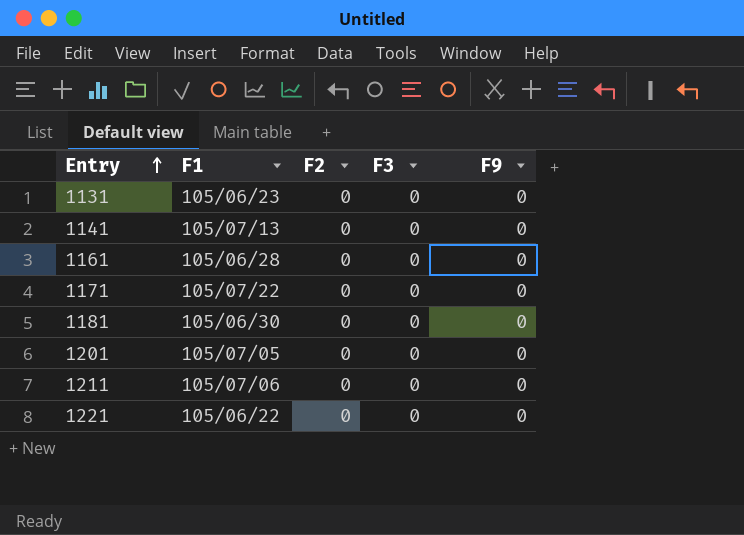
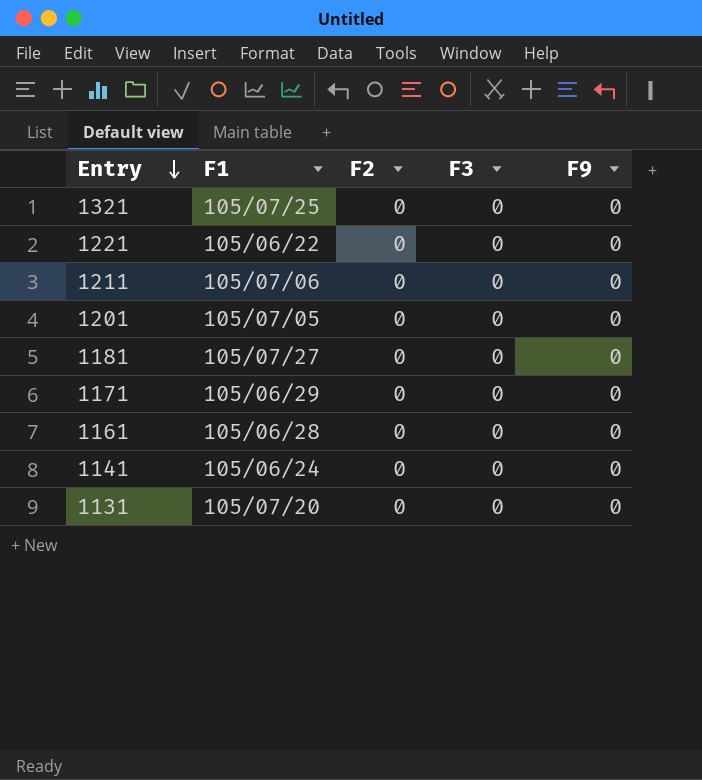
row order: Entry ascending -> Entry descending
row 1321: none -> 105/07/25 | 0 | 0 | 0
1181 | F1: 105/06/30 -> 105/07/27
1171 | F1: 105/07/22 -> 105/06/29
1141 | F1: 105/07/13 -> 105/06/24
1131 | F1: 105/06/23 -> 105/07/20

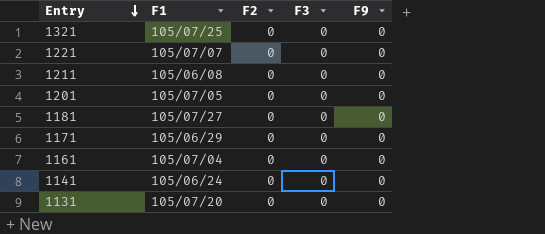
1221 | F1: 105/06/22 -> 105/07/07
1211 | F1: 105/07/06 -> 105/06/08
1161 | F1: 105/06/28 -> 105/07/04

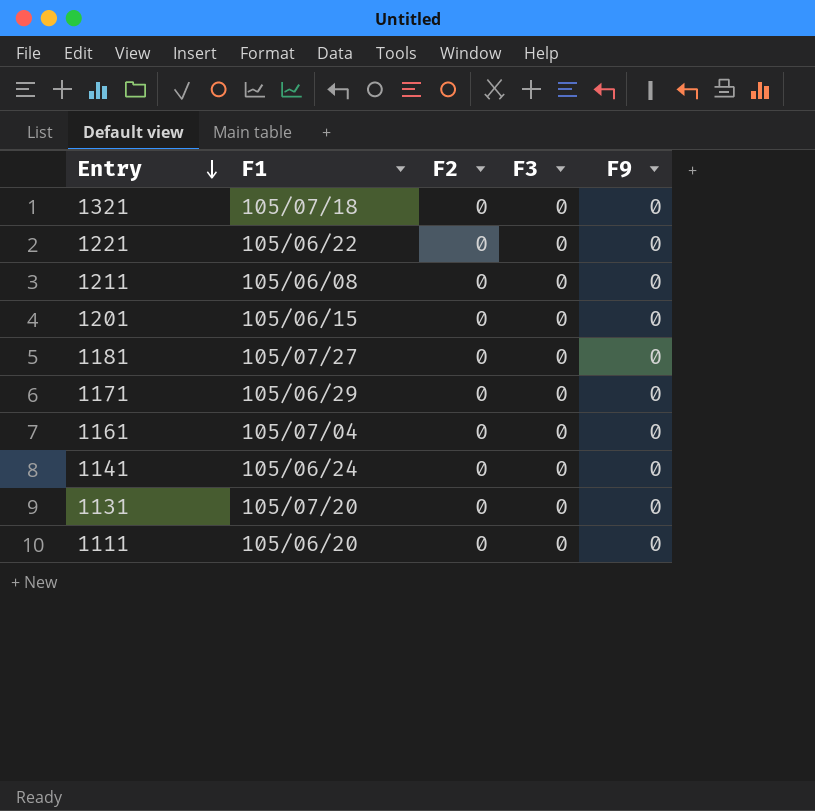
1321 | F1: 105/07/25 -> 105/07/18
1221 | F1: 105/07/07 -> 105/06/22
1201 | F1: 105/07/05 -> 105/06/15
row 1111: none -> 105/06/20 | 0 | 0 | 0

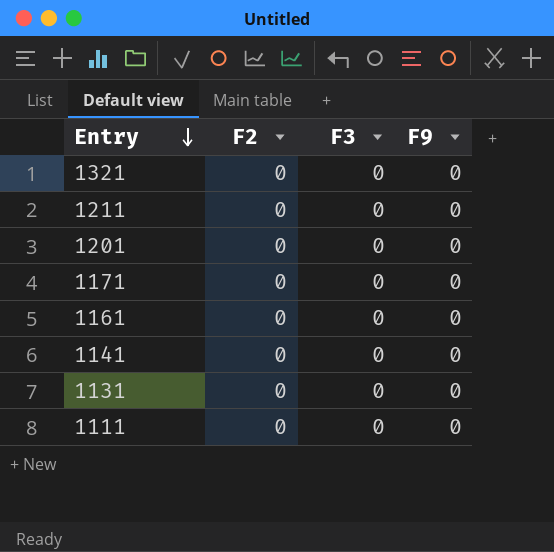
column F1 | position: 2 -> none
row 1221: 105/06/22 | 0 | 0 | 0 -> none
row 1181: 105/07/27 | 0 | 0 | 0 -> none

